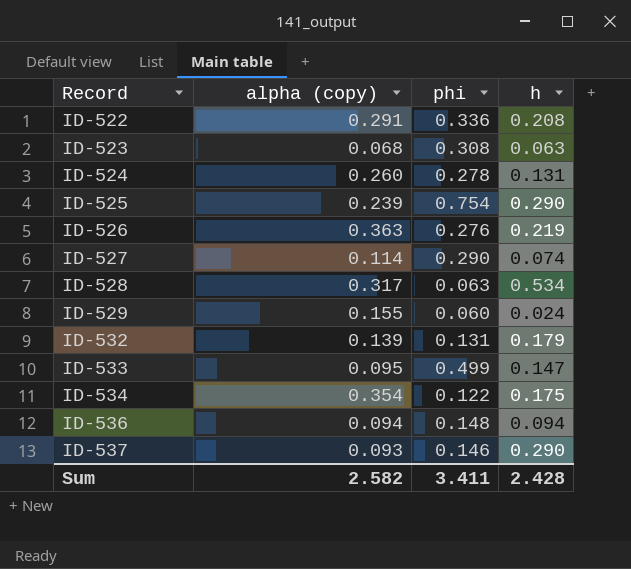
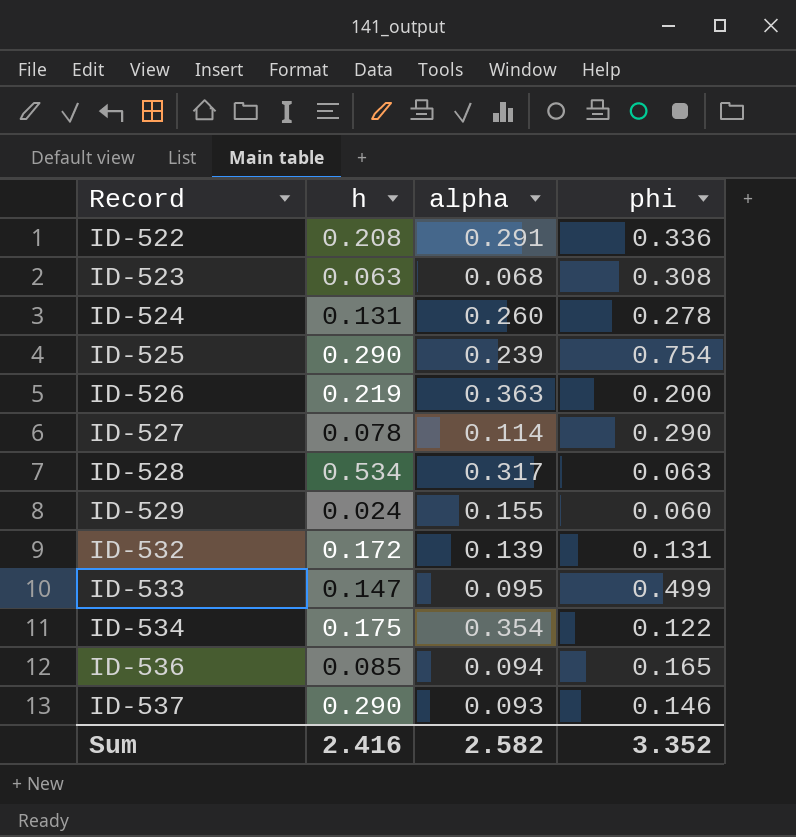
column h | position: 4 -> 2
column name: alpha (copy) -> alpha
ID-526 | phi: 0.276 -> 0.200
ID-527 | h: 0.074 -> 0.078
ID-532 | h: 0.179 -> 0.172
ID-536 | h: 0.094 -> 0.085
ID-536 | phi: 0.148 -> 0.165
Sum | h: 2.428 -> 2.416
Sum | phi: 3.411 -> 3.352

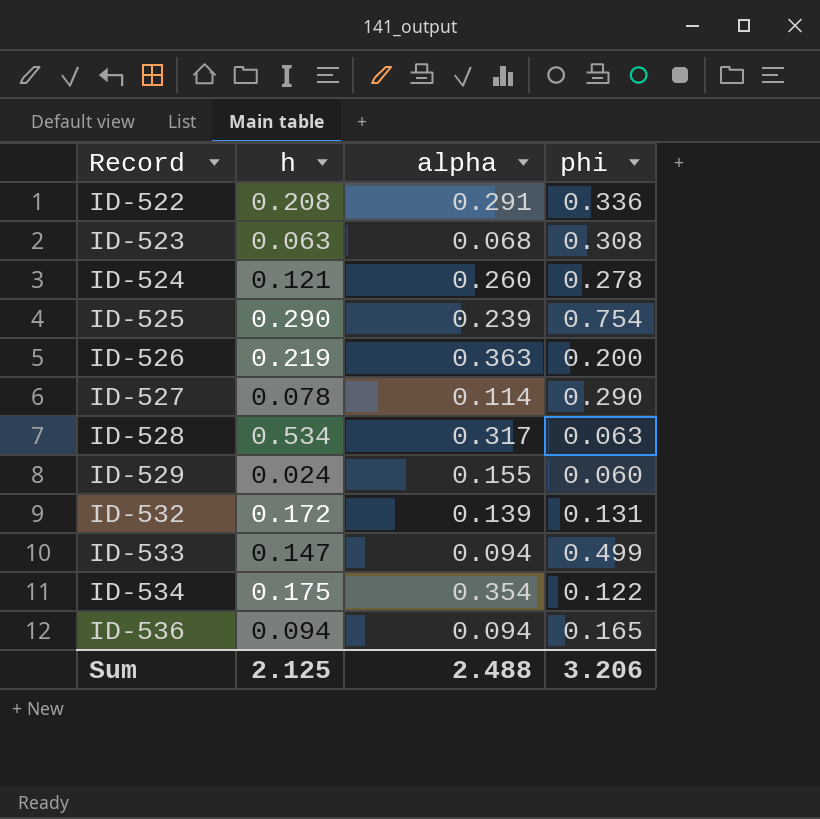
row ID-537: 0.290 | 0.093 | 0.146 -> none
ID-524 | h: 0.131 -> 0.121
ID-533 | alpha: 0.095 -> 0.094
ID-536 | h: 0.085 -> 0.094
Sum | h: 2.416 -> 2.125
Sum | alpha: 2.582 -> 2.488
Sum | phi: 3.352 -> 3.206

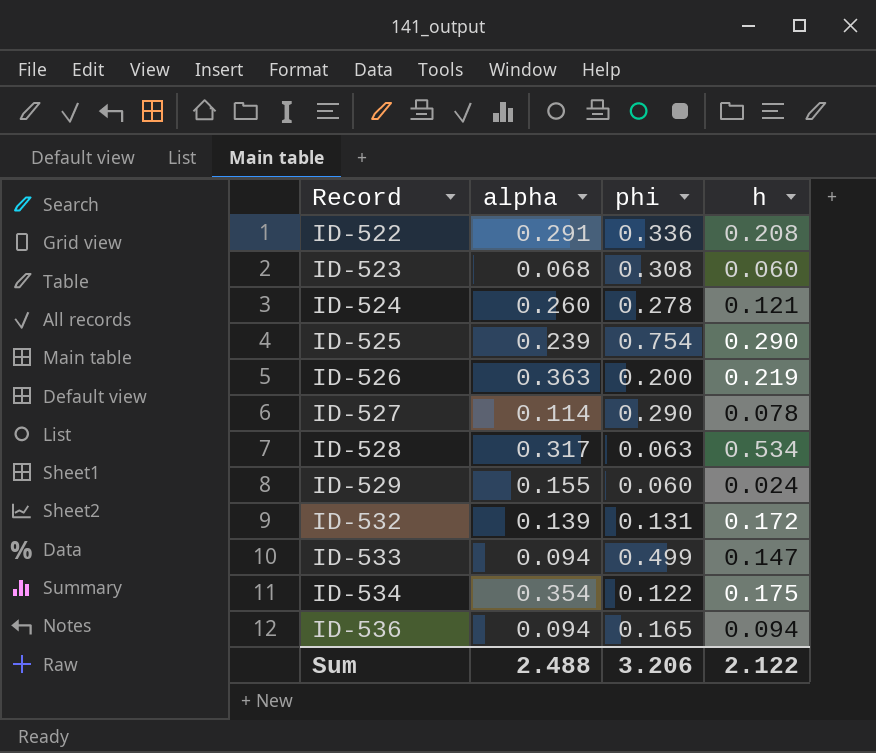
column h | position: 2 -> 4
ID-523 | h: 0.063 -> 0.060
Sum | h: 2.125 -> 2.122

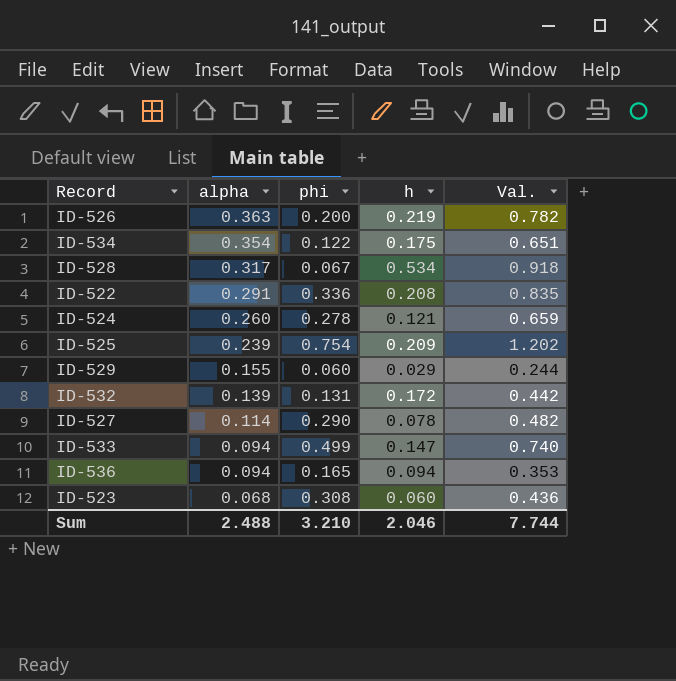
row order: Record ascending -> alpha descending
column Val. | formula: none -> [alpha] + [phi] + [h]
ID-528 | phi: 0.063 -> 0.067
ID-525 | h: 0.290 -> 0.209
ID-529 | h: 0.024 -> 0.029
Sum | phi: 3.206 -> 3.210
Sum | h: 2.122 -> 2.046

